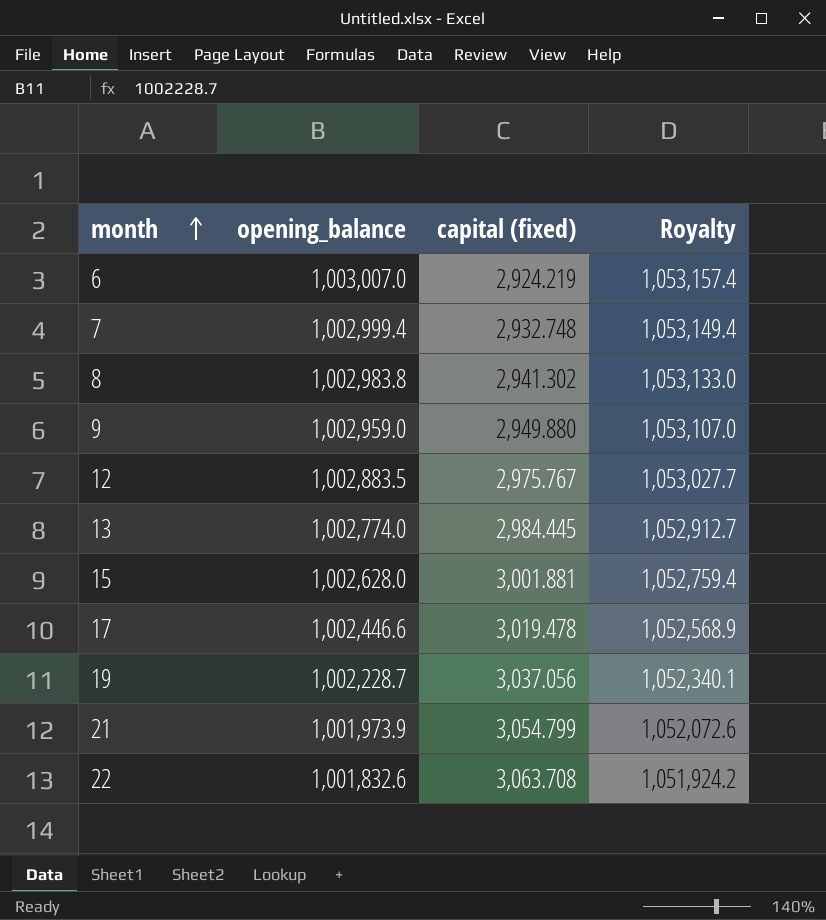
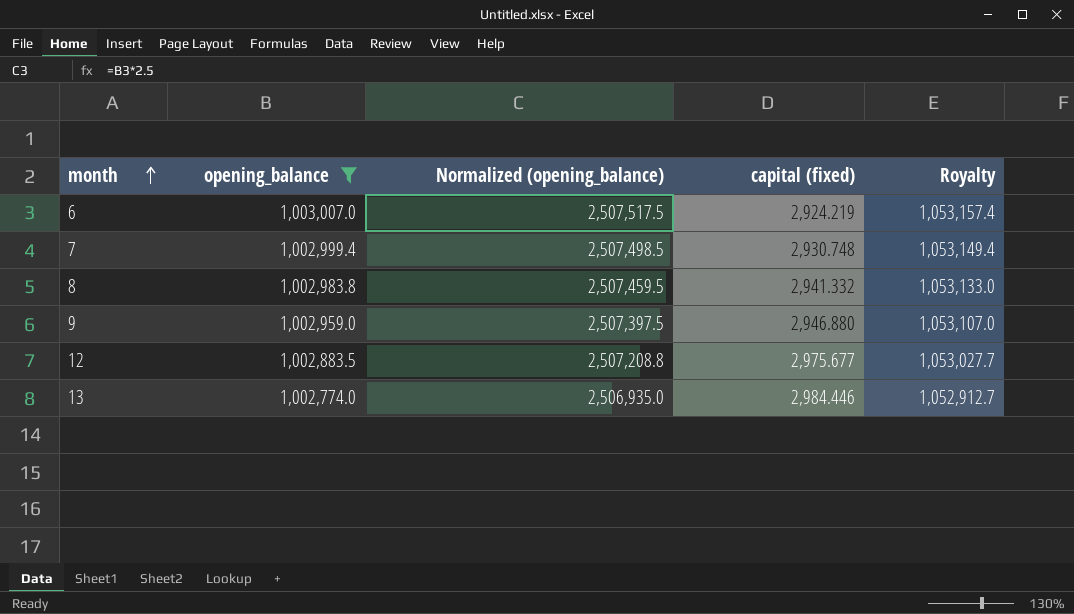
filter: none -> opening_balance >= 1,002,774.0
column Normalized (opening_balance) | formula: none -> [opening_balance] * 2.5
7 | capital (fixed): 2,932.748 -> 2,930.748
8 | capital (fixed): 2,941.302 -> 2,941.332
9 | capital (fixed): 2,949.880 -> 2,946.880
12 | capital (fixed): 2,975.767 -> 2,975.677
13 | capital (fixed): 2,984.445 -> 2,984.446

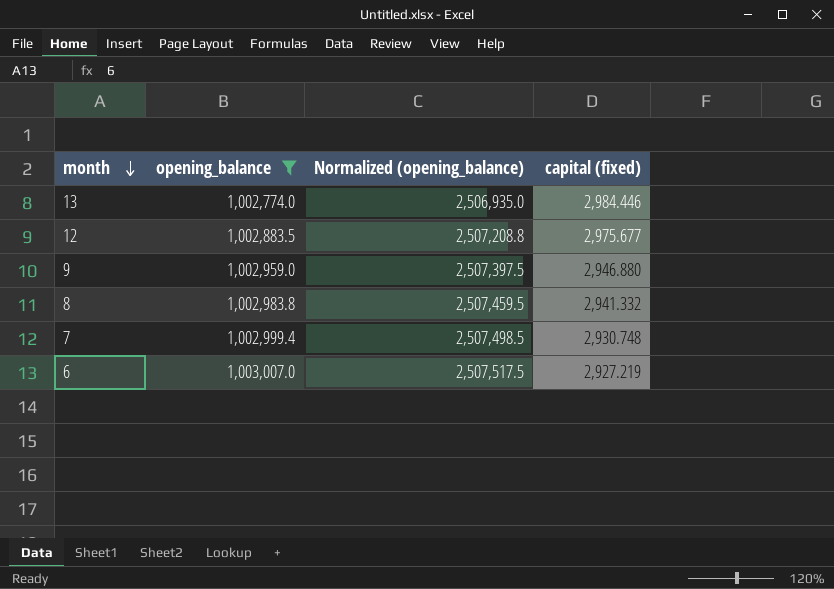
row order: month ascending -> month descending
column Royalty | formula: [opening_balance] * 1.05 -> none
6 | capital (fixed): 2,924.219 -> 2,927.219

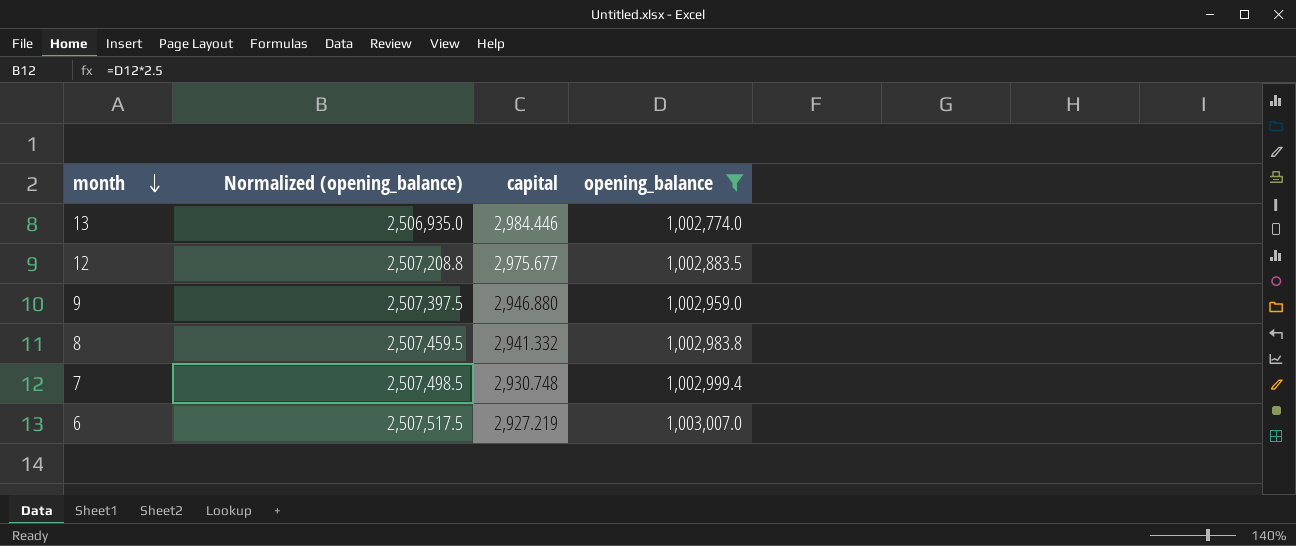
column name: capital (fixed) -> capital
column opening_balance | position: 2 -> 4

